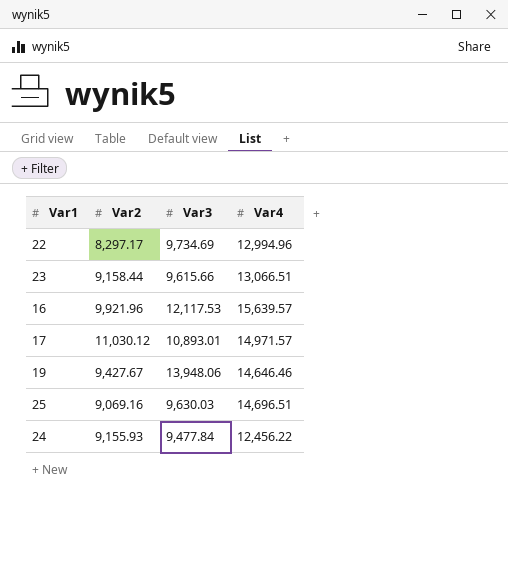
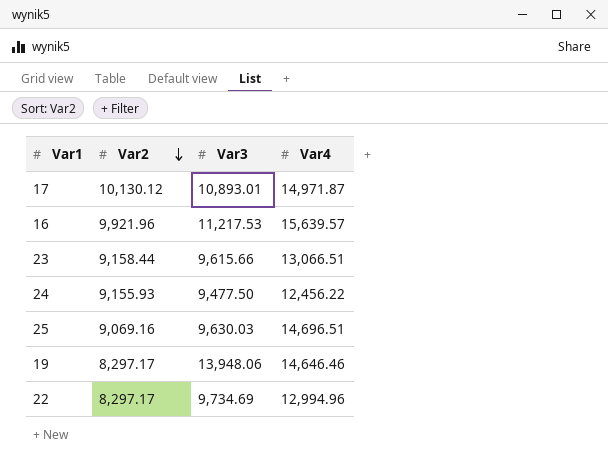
row order: none -> Var2 descending
17 | Var2: 11,030.12 -> 10,130.12
17 | Var4: 14,971.57 -> 14,971.87
16 | Var3: 12,117.53 -> 11,217.53
24 | Var3: 9,477.84 -> 9,477.50
19 | Var2: 9,427.67 -> 8,297.17

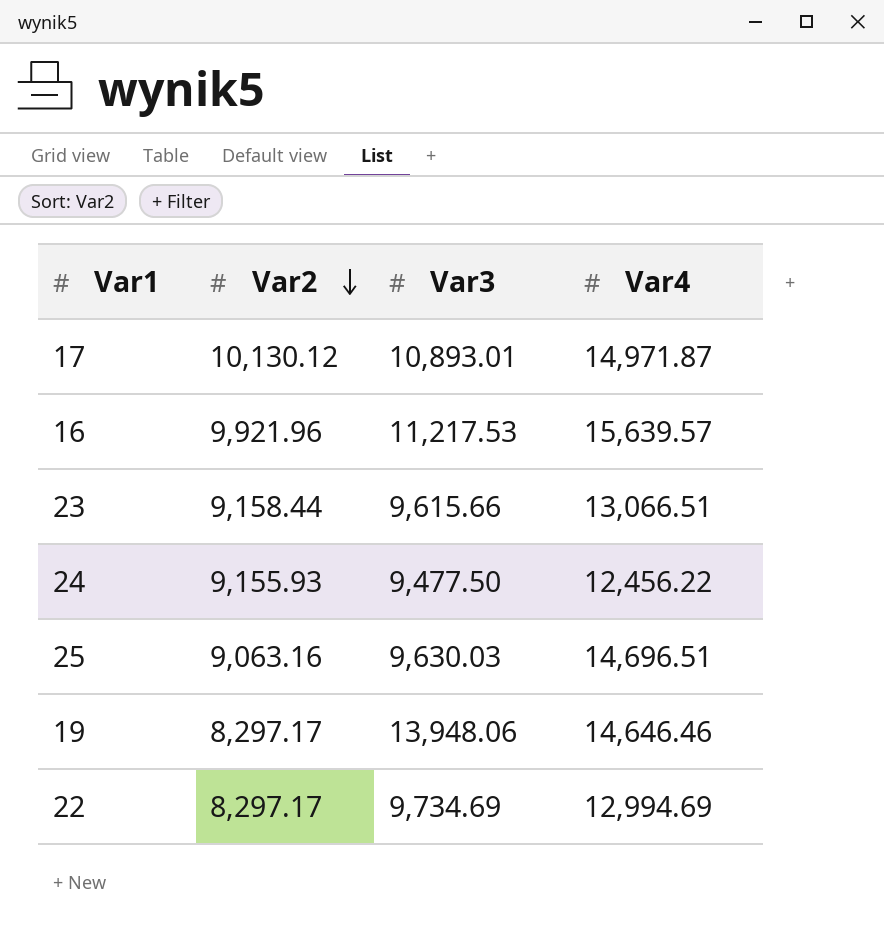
25 | Var2: 9,069.16 -> 9,063.16
22 | Var4: 12,994.96 -> 12,994.69

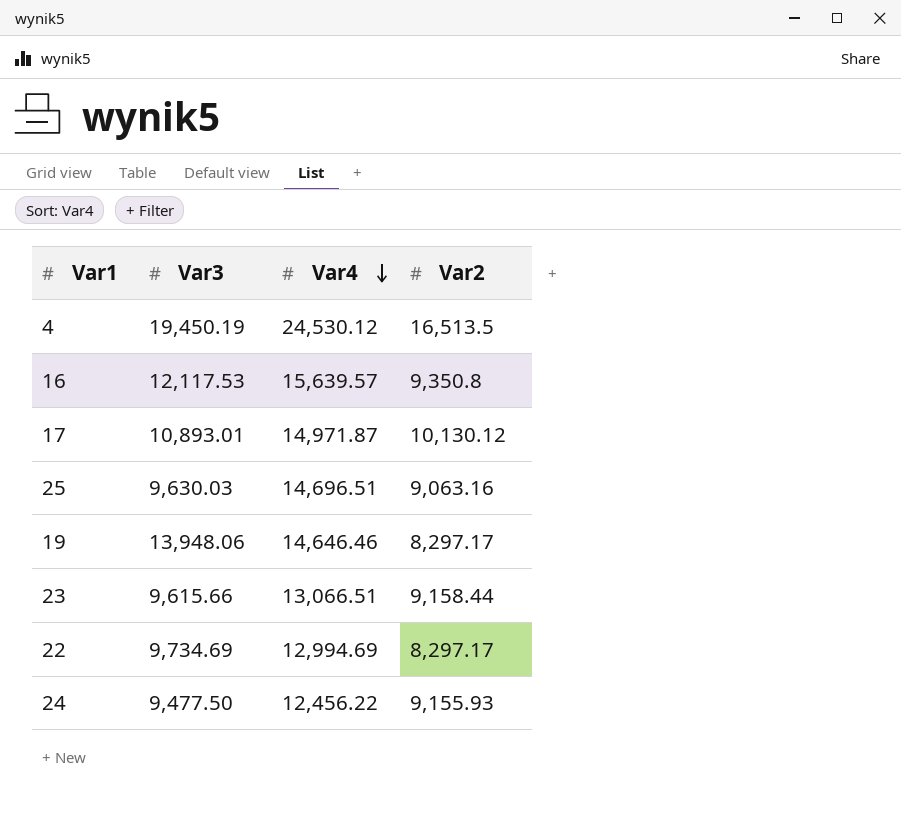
row order: Var2 descending -> Var4 descending
column Var2 | position: 2 -> 4
row 4: none -> 19,450.19 | 24,530.12 | 16,513.5
16 | Var3: 11,217.53 -> 12,117.53
16 | Var2: 9,921.96 -> 9,350.8

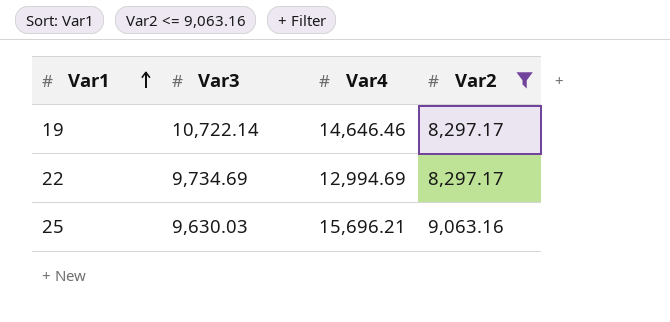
filter: none -> Var2 <= 9,063.16
row order: Var4 descending -> Var1 ascending
19 | Var3: 13,948.06 -> 10,722.14
25 | Var4: 14,696.51 -> 15,696.21

